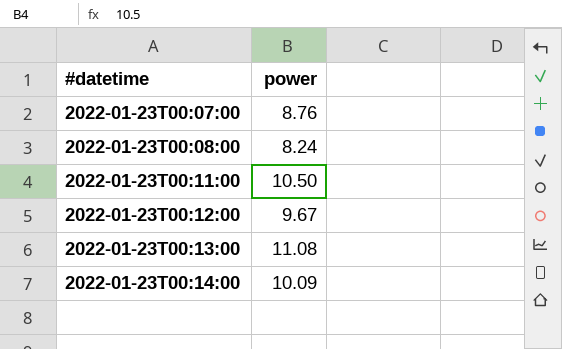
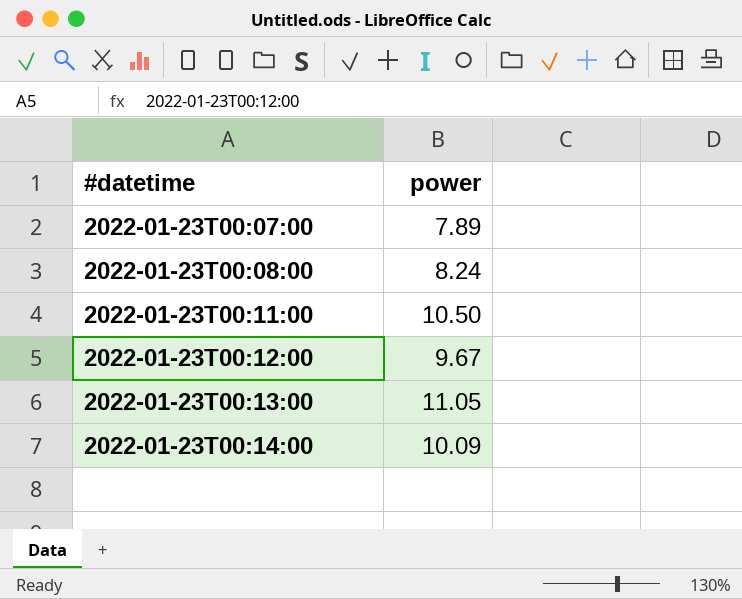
2022-01-23T00:07:00 | power: 8.76 -> 7.89
2022-01-23T00:13:00 | power: 11.08 -> 11.05

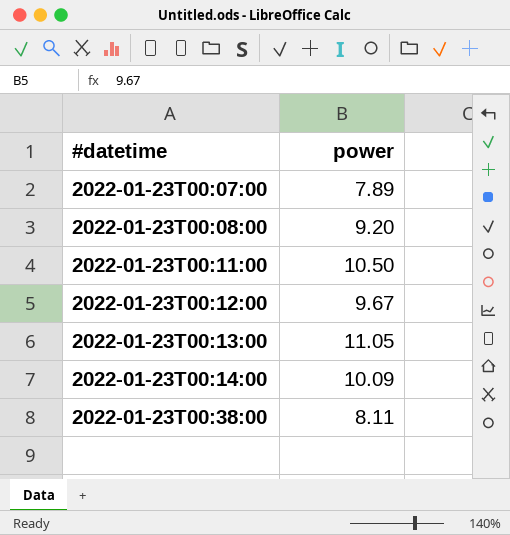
2022-01-23T00:08:00 | power: 8.24 -> 9.20
row 2022-01-23T00:38:00: none -> 8.11

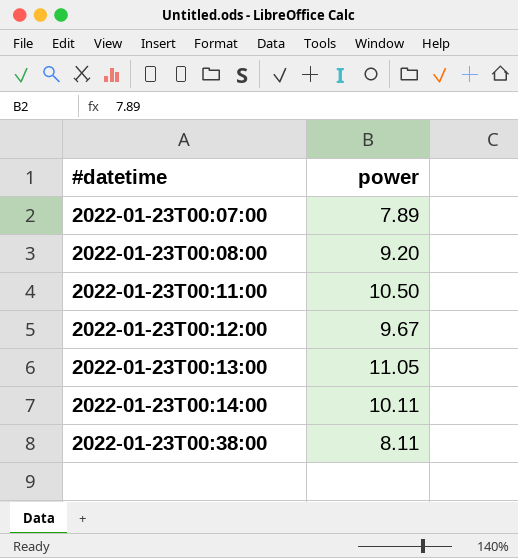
2022-01-23T00:14:00 | power: 10.09 -> 10.11

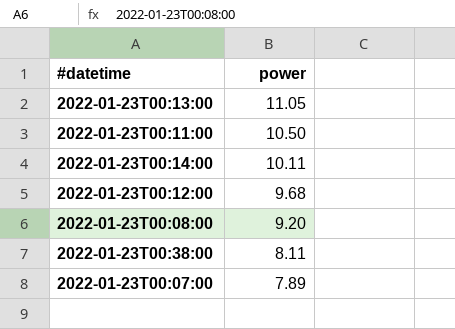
row order: #datetime ascending -> power descending
2022-01-23T00:12:00 | power: 9.67 -> 9.68

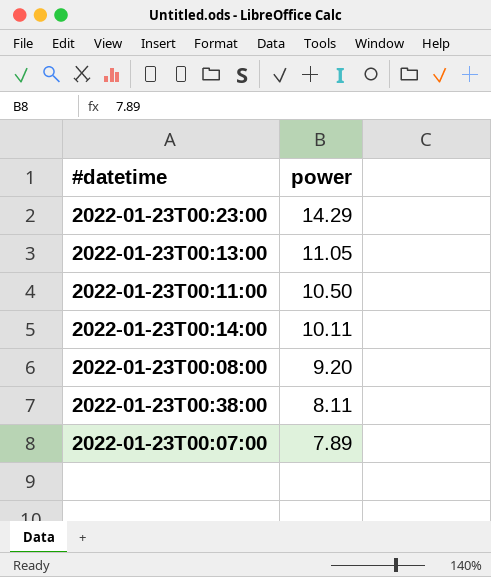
row 2022-01-23T00:12:00: 9.68 -> none
row 2022-01-23T00:23:00: none -> 14.29

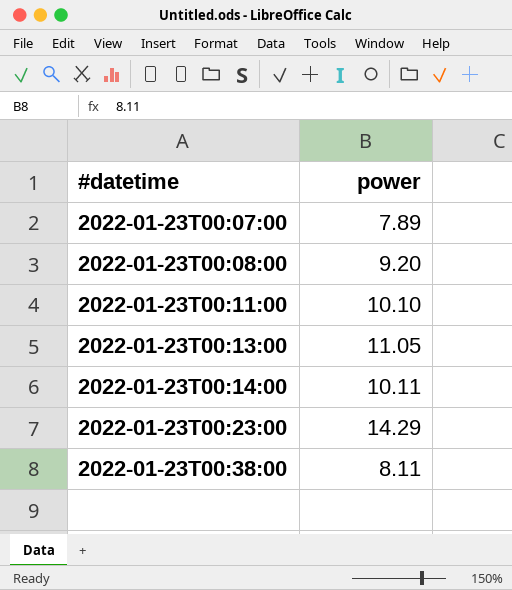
row order: power descending -> #datetime ascending
2022-01-23T00:11:00 | power: 10.50 -> 10.10

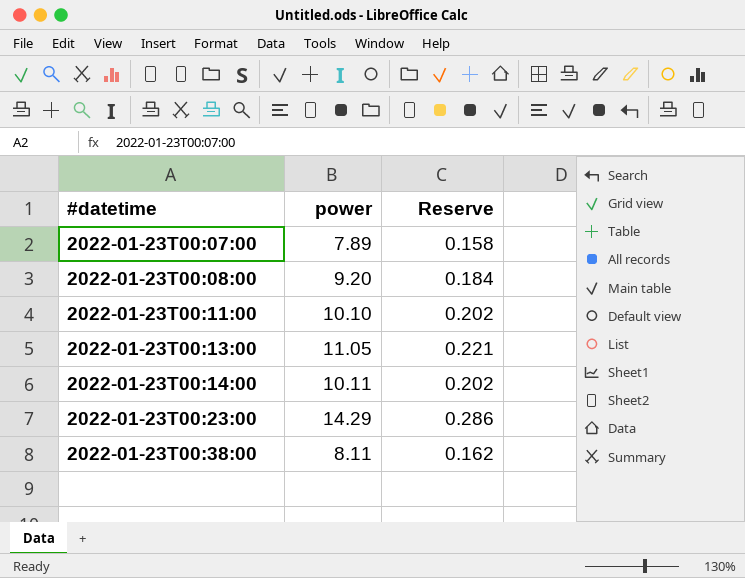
column Reserve | formula: none -> [power] * 0.02

